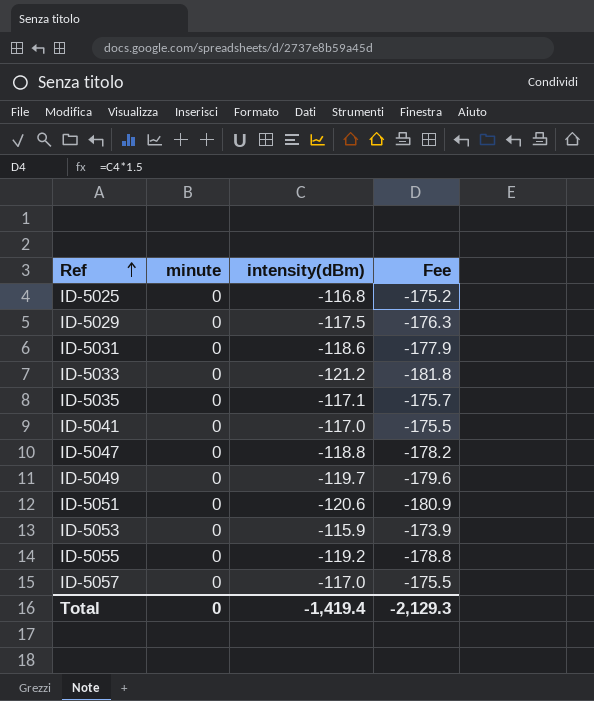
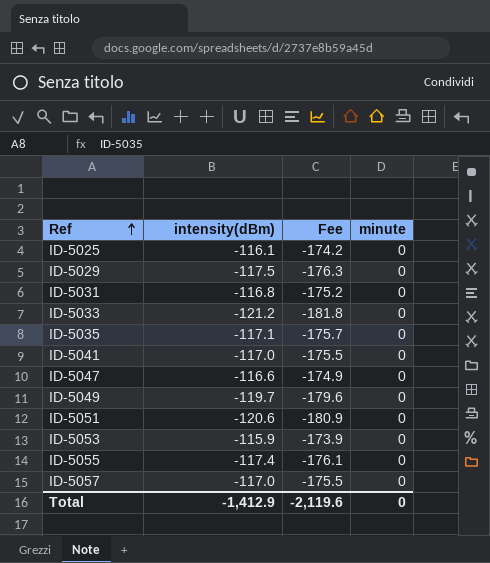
column minute | position: 2 -> 4
ID-5025 | intensity(dBm): -116.8 -> -116.1
ID-5025 | Fee: -175.2 -> -174.2
ID-5031 | intensity(dBm): -118.6 -> -116.8
ID-5031 | Fee: -177.9 -> -175.2
ID-5047 | intensity(dBm): -118.8 -> -116.6
ID-5047 | Fee: -178.2 -> -174.9
ID-5055 | intensity(dBm): -119.2 -> -117.4
ID-5055 | Fee: -178.8 -> -176.1
Total | intensity(dBm): -1,419.4 -> -1,412.9
Total | Fee: -2,129.3 -> -2,119.6

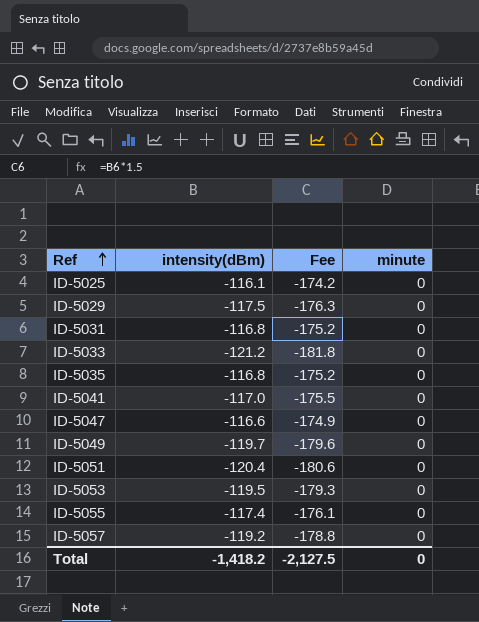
ID-5035 | intensity(dBm): -117.1 -> -116.8
ID-5035 | Fee: -175.7 -> -175.2
ID-5051 | intensity(dBm): -120.6 -> -120.4
ID-5051 | Fee: -180.9 -> -180.6
ID-5053 | intensity(dBm): -115.9 -> -119.5
ID-5053 | Fee: -173.9 -> -179.3
ID-5057 | intensity(dBm): -117.0 -> -119.2
ID-5057 | Fee: -175.5 -> -178.8
Total | intensity(dBm): -1,412.9 -> -1,418.2
Total | Fee: -2,119.6 -> -2,127.5

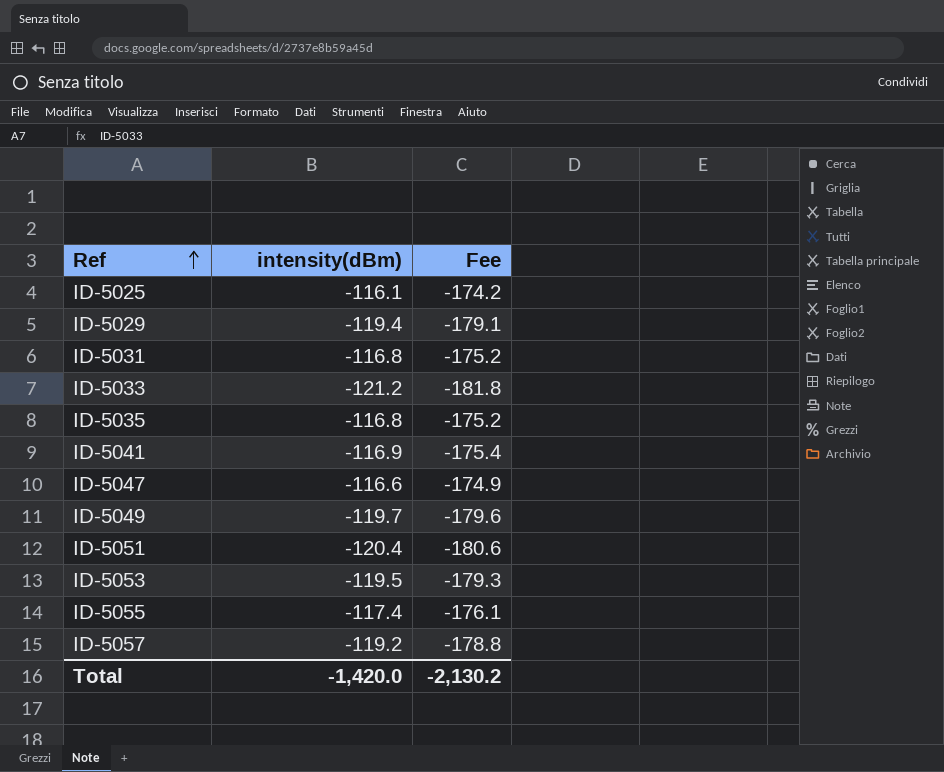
column minute | position: 4 -> none
ID-5029 | intensity(dBm): -117.5 -> -119.4
ID-5029 | Fee: -176.3 -> -179.1
ID-5041 | intensity(dBm): -117.0 -> -116.9
ID-5041 | Fee: -175.5 -> -175.4
Total | intensity(dBm): -1,418.2 -> -1,420.0
Total | Fee: -2,127.5 -> -2,130.2

